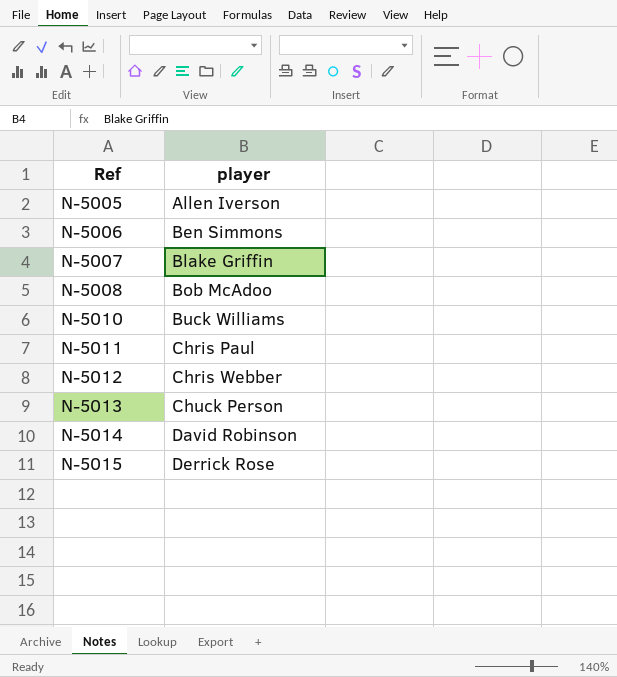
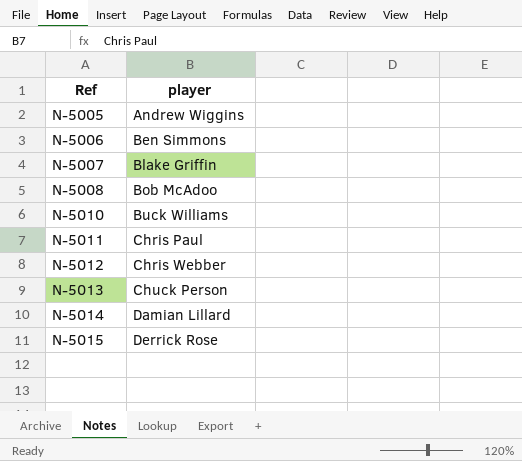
N-5005 | player: Allen Iverson -> Andrew Wiggins
N-5014 | player: David Robinson -> Damian Lillard

